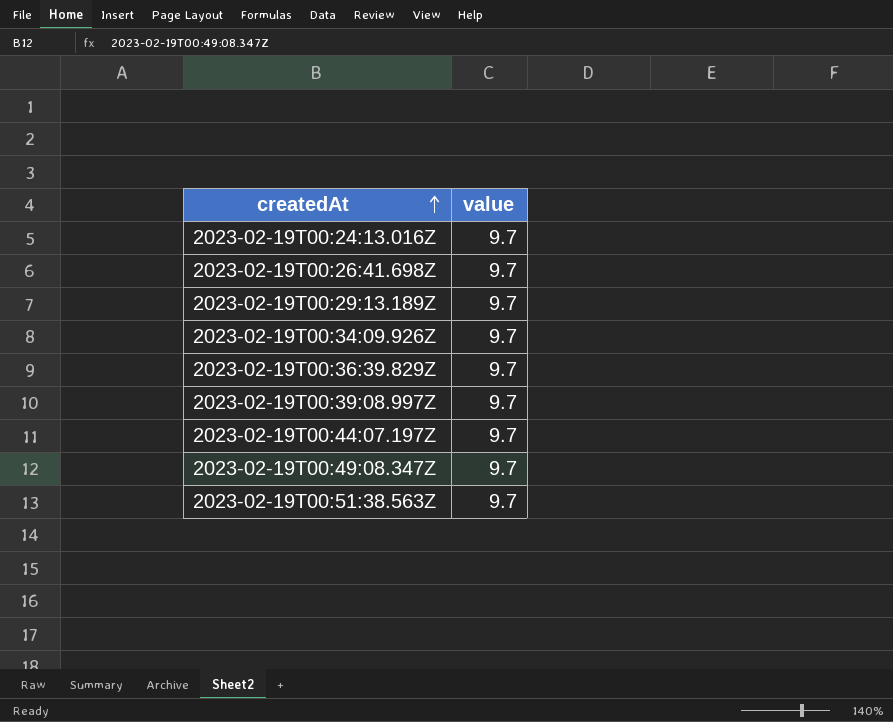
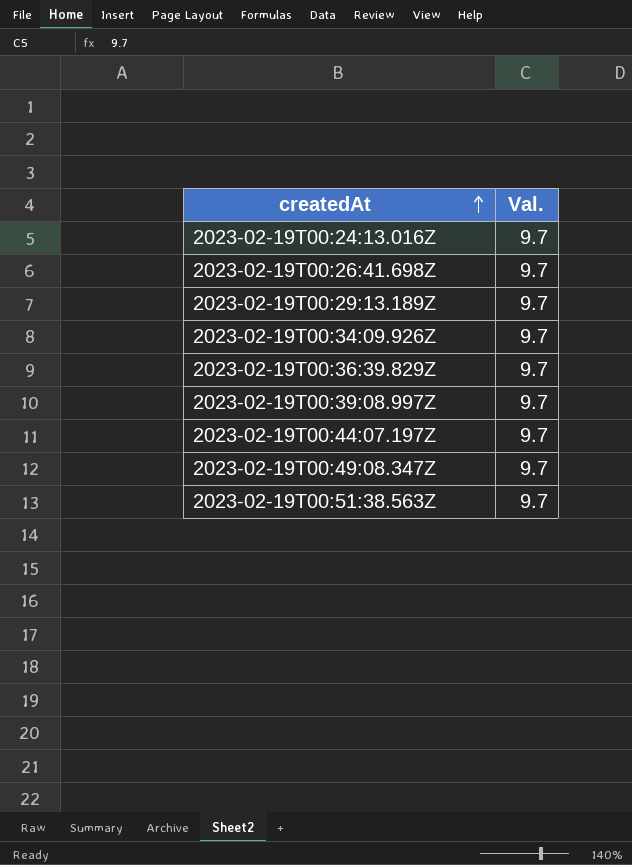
column name: value -> Val.

